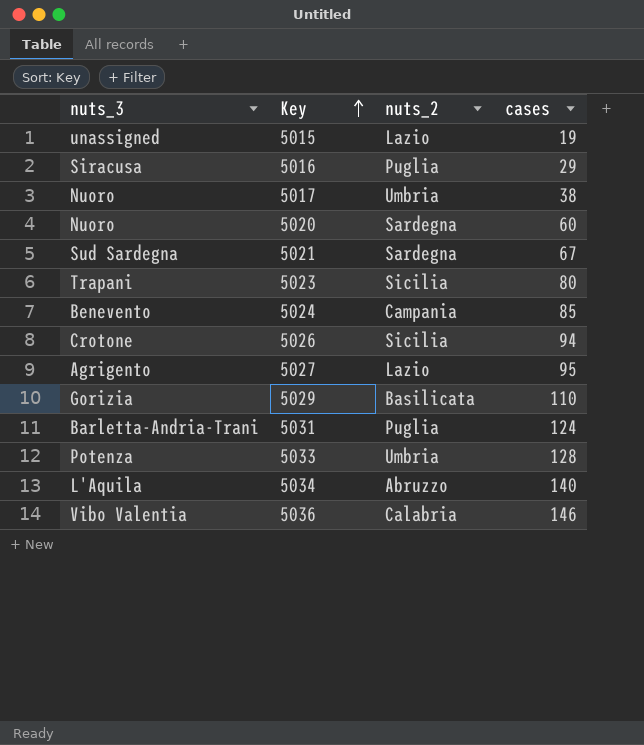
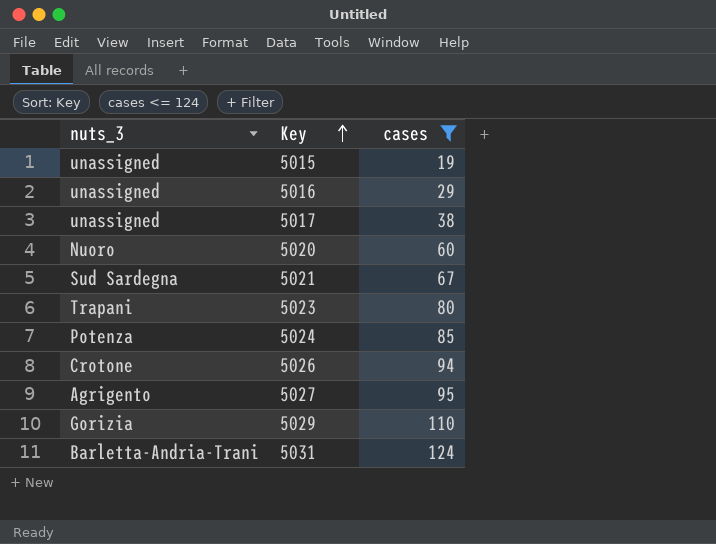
filter: none -> cases <= 124
column nuts_2 | position: 3 -> none
5016 | nuts_3: Siracusa -> unassigned
5017 | nuts_3: Nuoro -> unassigned
5024 | nuts_3: Benevento -> Potenza

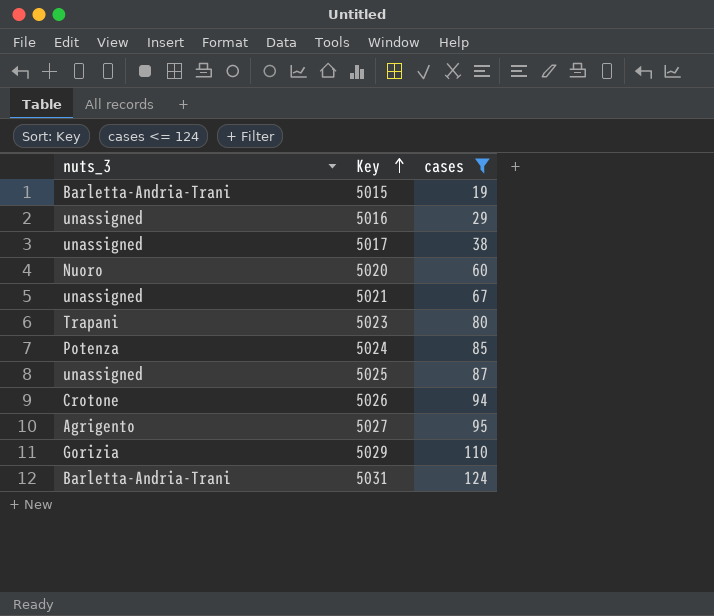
5015 | nuts_3: unassigned -> Barletta-Andria-Trani
5021 | nuts_3: Sud Sardegna -> unassigned
row 5025: none -> unassigned | 87

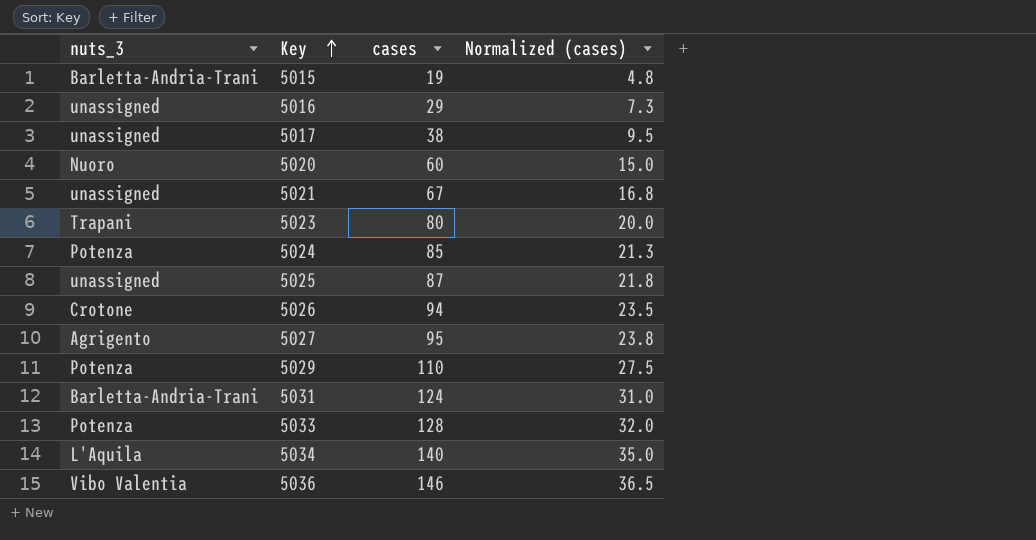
filter: cases <= 124 -> none
column Normalized (cases) | formula: none -> [cases] * 0.25
5029 | nuts_3: Gorizia -> Potenza

